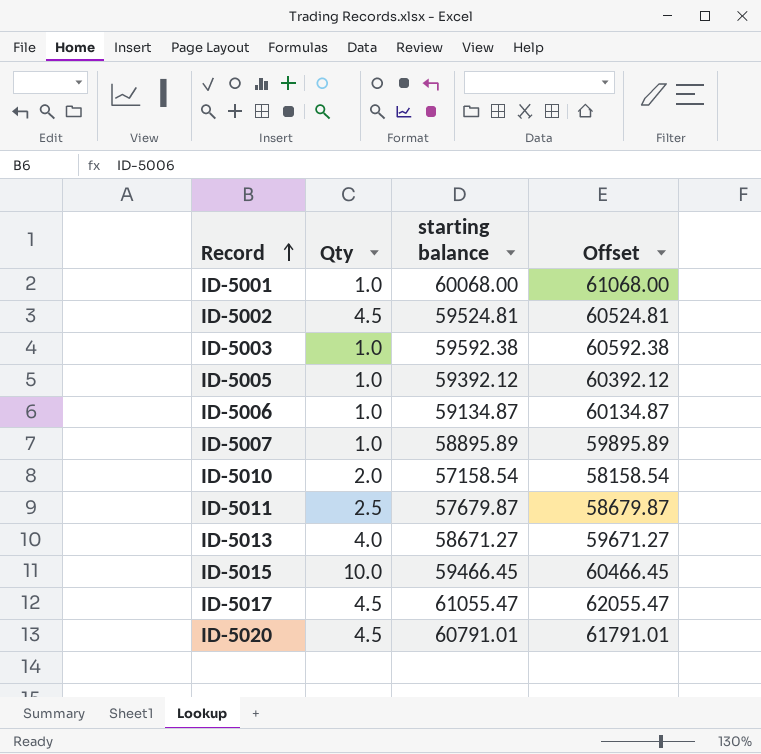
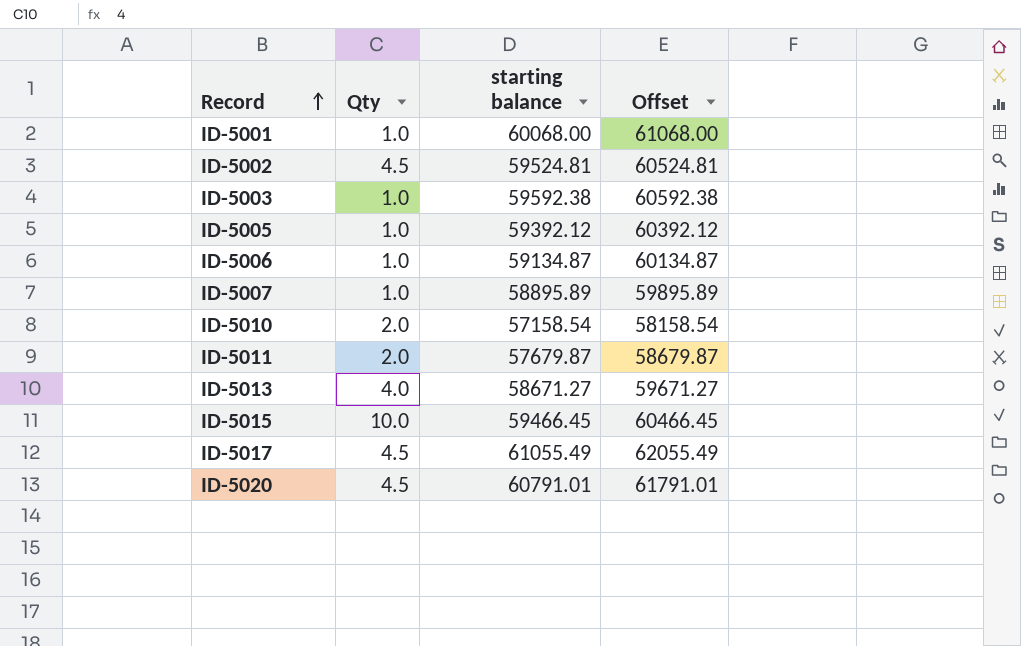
ID-5011 | Qty: 2.5 -> 2.0
ID-5017 | starting balance: 61055.47 -> 61055.49
ID-5017 | Offset: 62055.47 -> 62055.49

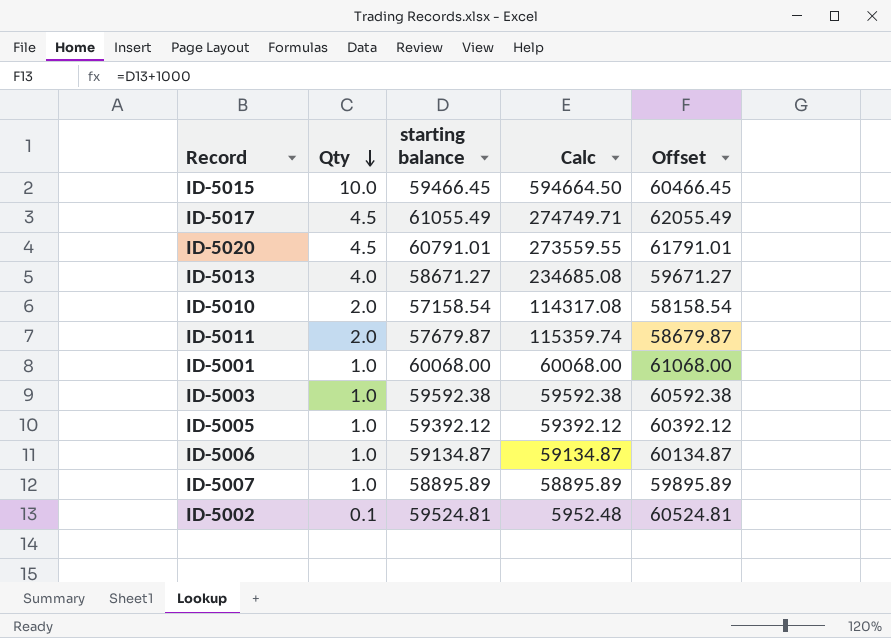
row order: Record ascending -> Qty descending
column Calc | formula: none -> [Qty] * [starting balance]
ID-5002 | Qty: 4.5 -> 0.1

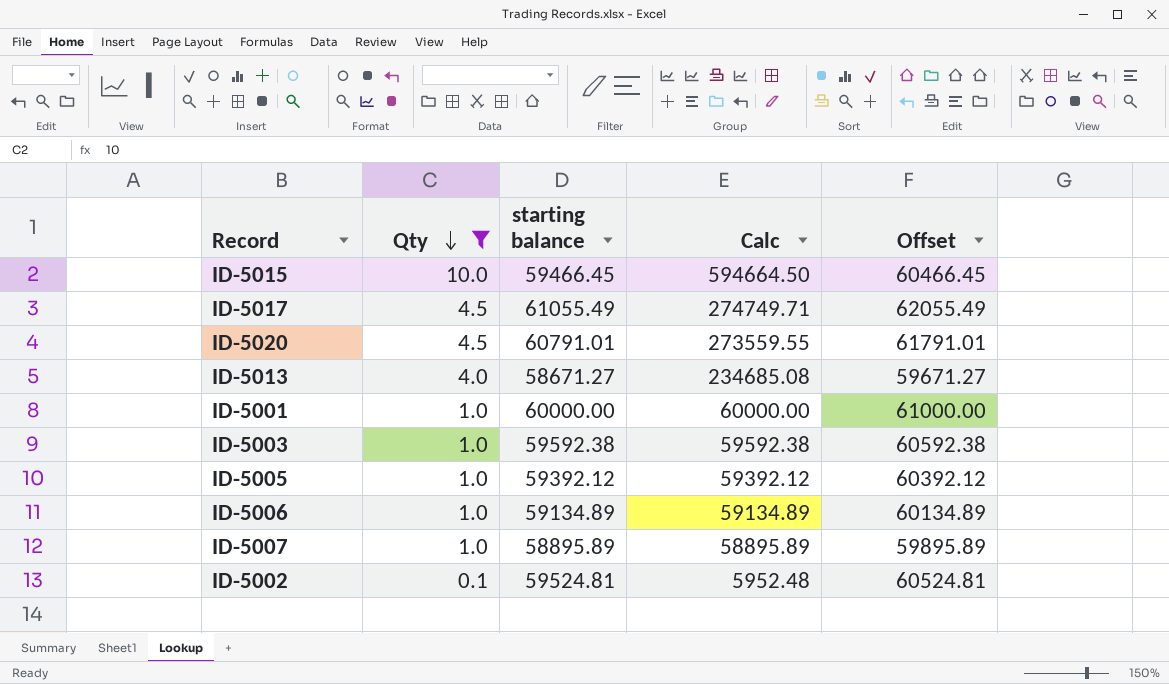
filter: none -> Qty != 2.0
ID-5001 | starting balance: 60068.00 -> 60000.00
ID-5001 | Calc: 60068.00 -> 60000.00
ID-5001 | Offset: 61068.00 -> 61000.00
ID-5006 | starting balance: 59134.87 -> 59134.89
ID-5006 | Calc: 59134.87 -> 59134.89
ID-5006 | Offset: 60134.87 -> 60134.89

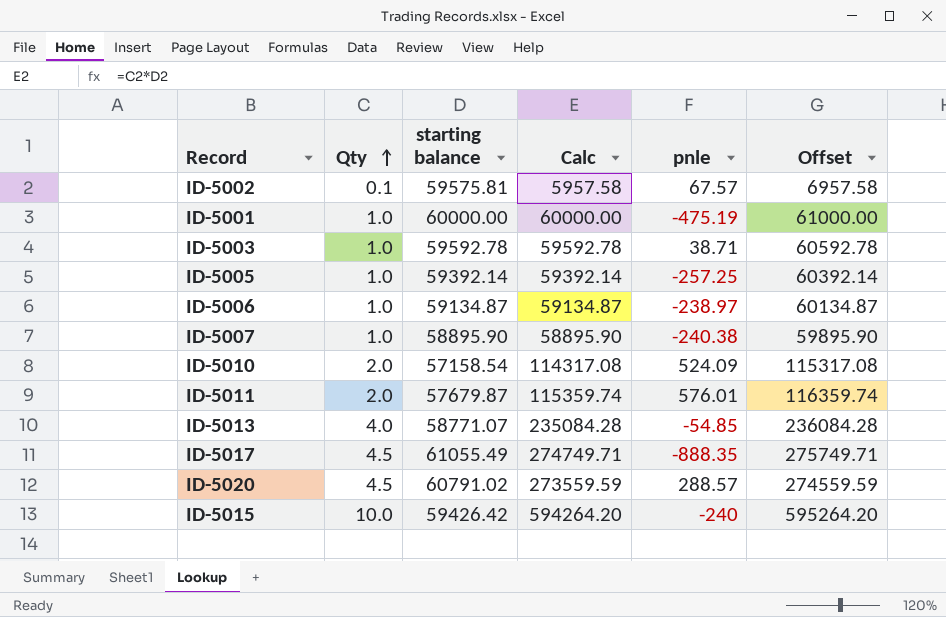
filter: Qty != 2.0 -> none
row order: Qty descending -> Qty ascending
column pnle | position: none -> 5
column Offset | formula: [starting balance] + 1000 -> [Calc] + 1000
ID-5002 | starting balance: 59524.81 -> 59575.81
ID-5002 | Calc: 5952.48 -> 5957.58
ID-5003 | starting balance: 59592.38 -> 59592.78
ID-5003 | Calc: 59592.38 -> 59592.78
ID-5005 | starting balance: 59392.12 -> 59392.14
ID-5005 | Calc: 59392.12 -> 59392.14
ID-5006 | starting balance: 59134.89 -> 59134.87
ID-5006 | Calc: 59134.89 -> 59134.87
ID-5007 | starting balance: 58895.89 -> 58895.90
ID-5007 | Calc: 58895.89 -> 58895.90
ID-5013 | starting balance: 58671.27 -> 58771.07
ID-5013 | Calc: 234685.08 -> 235084.28
ID-5020 | starting balance: 60791.01 -> 60791.02
ID-5020 | Calc: 273559.55 -> 273559.59
ID-5015 | starting balance: 59466.45 -> 59426.42
ID-5015 | Calc: 594664.50 -> 594264.20

